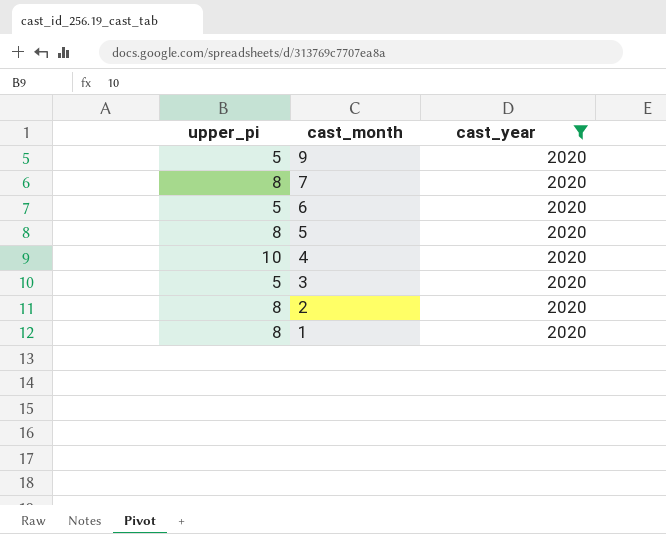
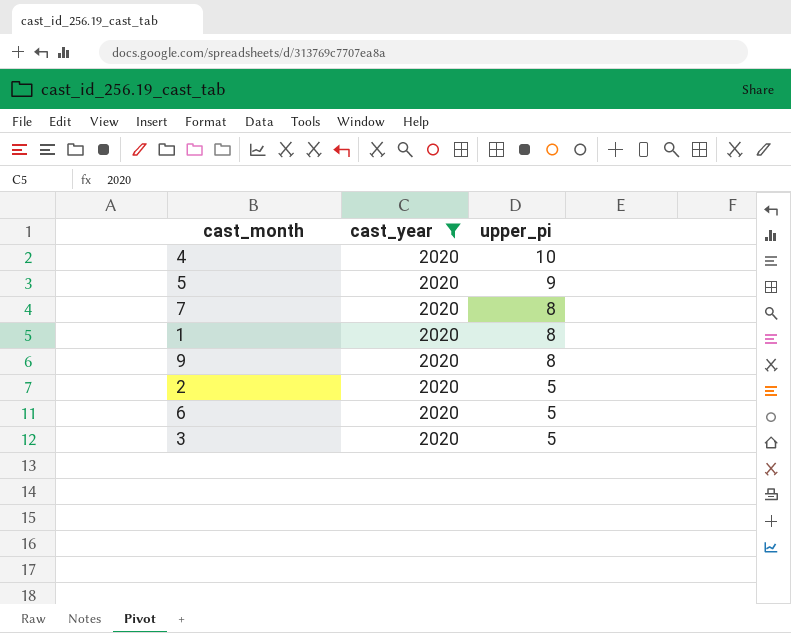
row order: cast_month descending -> upper_pi descending
column upper_pi | position: 1 -> 3
5 | upper_pi: 8 -> 9
9 | upper_pi: 5 -> 8
2 | upper_pi: 8 -> 5

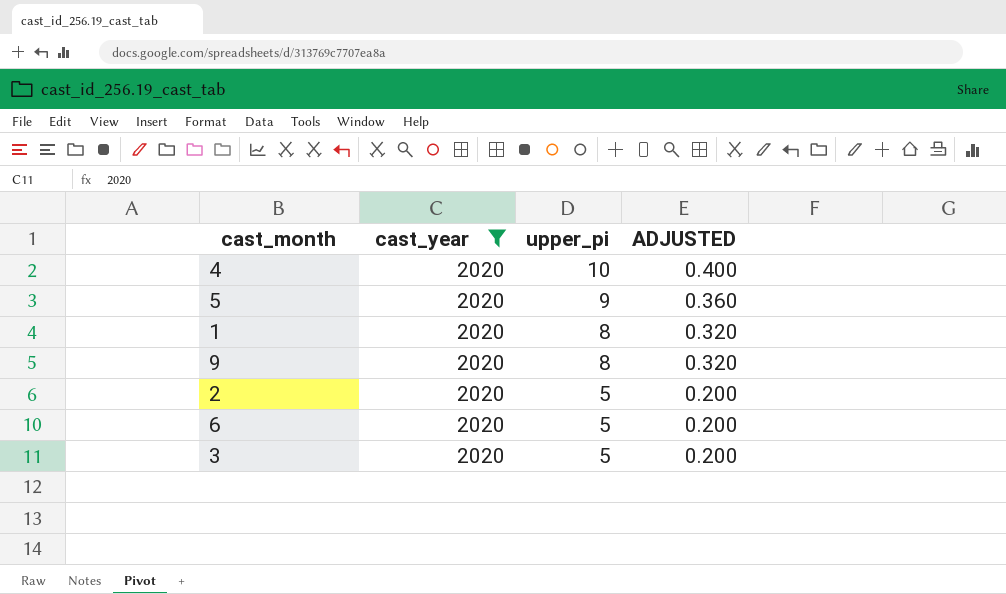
column ADJUSTED | formula: none -> [upper_pi] * 0.04
row 7: 2020 | 8 -> none

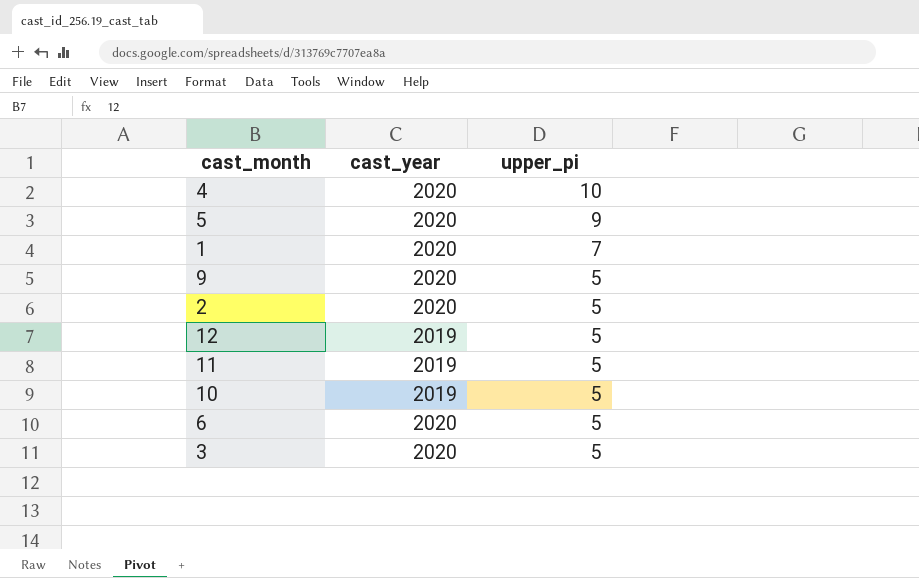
filter: cast_year = 2020 -> none
column ADJUSTED | formula: [upper_pi] * 0.04 -> none
1 | upper_pi: 8 -> 7
9 | upper_pi: 8 -> 5

